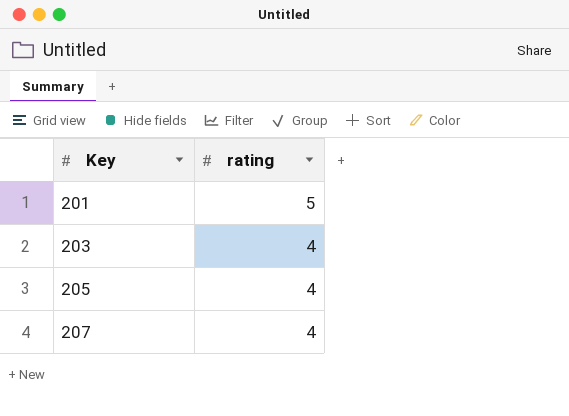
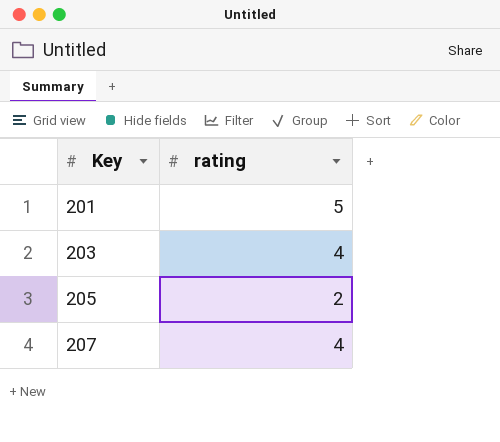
205 | rating: 4 -> 2

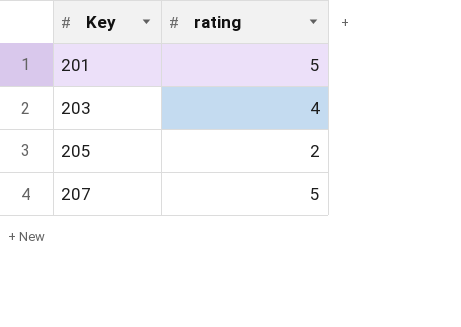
207 | rating: 4 -> 5

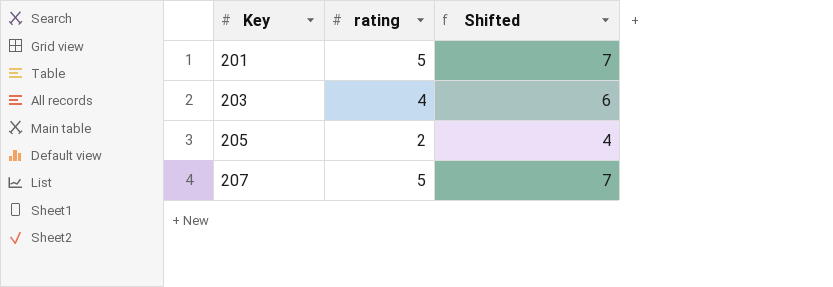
column Shifted | formula: none -> [rating] + 2

